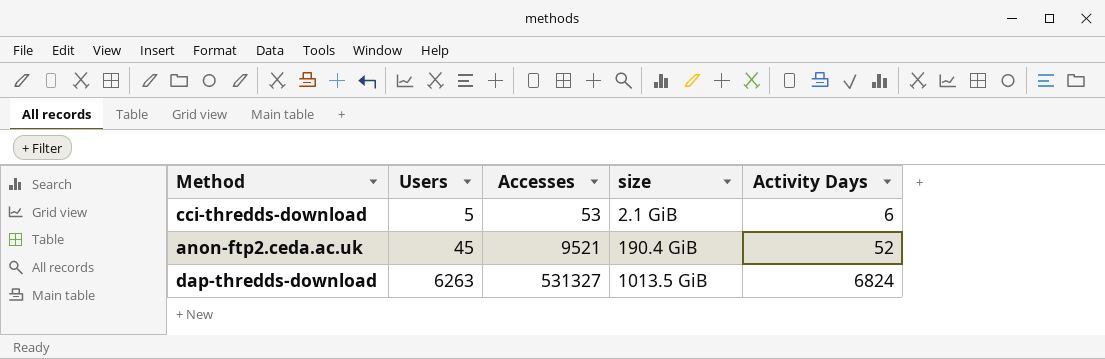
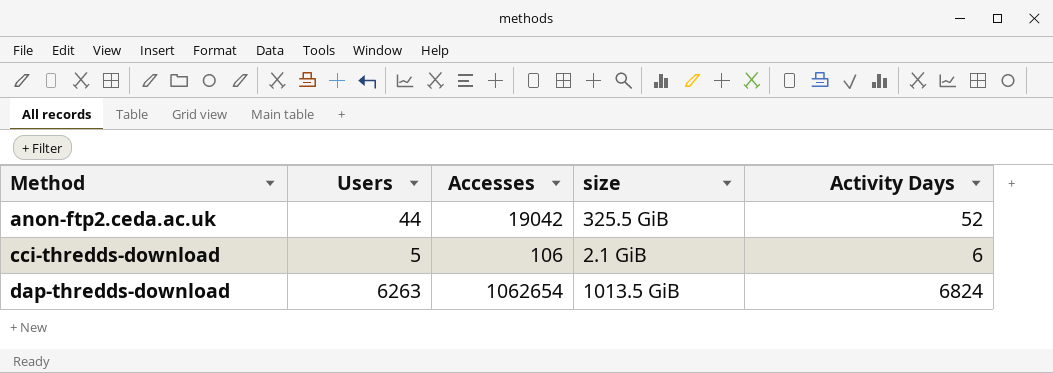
row order: Users ascending -> Method ascending
anon-ftp2.ceda.ac.uk | Users: 45 -> 44
anon-ftp2.ceda.ac.uk | Accesses: 9521 -> 19042
anon-ftp2.ceda.ac.uk | size: 190.4 GiB -> 325.5 GiB
cci-thredds-download | Accesses: 53 -> 106
dap-thredds-download | Accesses: 531327 -> 1062654

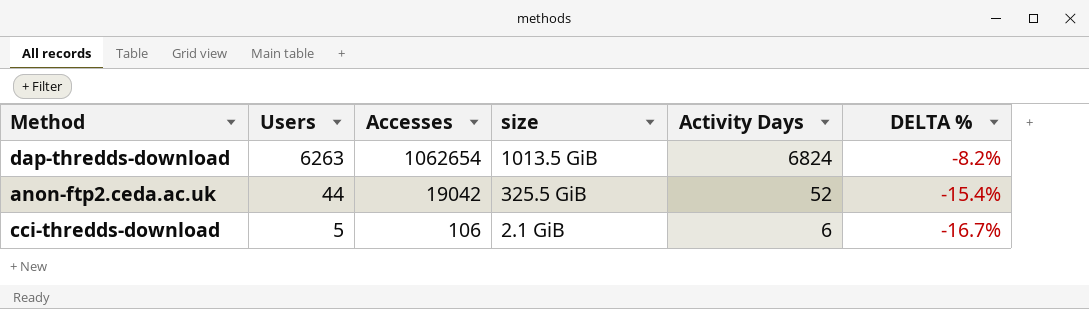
row order: Method ascending -> Users descending
column DELTA % | formula: none -> ([Users] - [Activity Days]) / [Activity Days]

